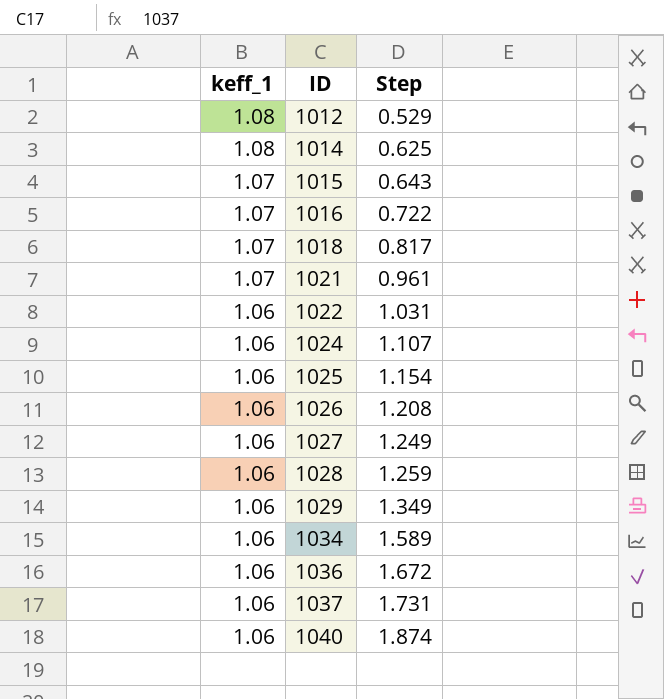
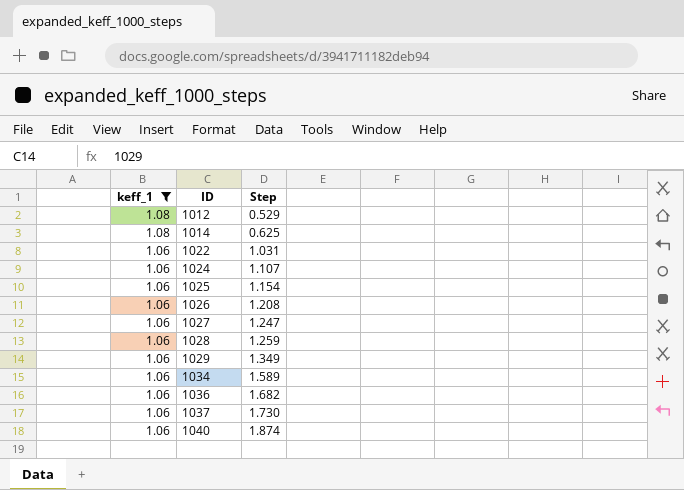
filter: none -> keff_1 != 1.07
1027 | Step: 1.249 -> 1.247
1036 | Step: 1.672 -> 1.682
1037 | Step: 1.731 -> 1.730

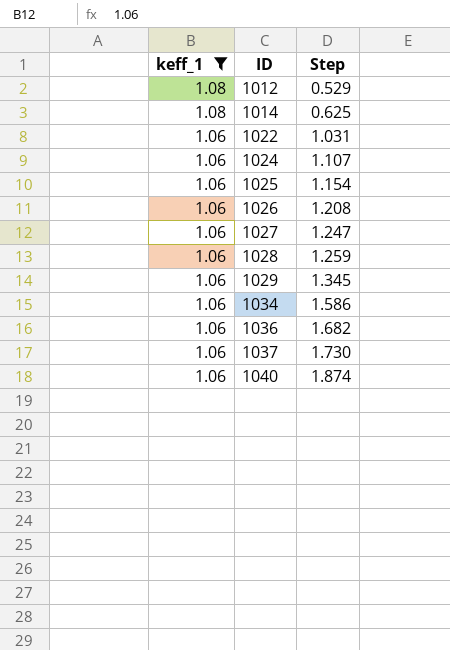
1029 | Step: 1.349 -> 1.345
1034 | Step: 1.589 -> 1.586

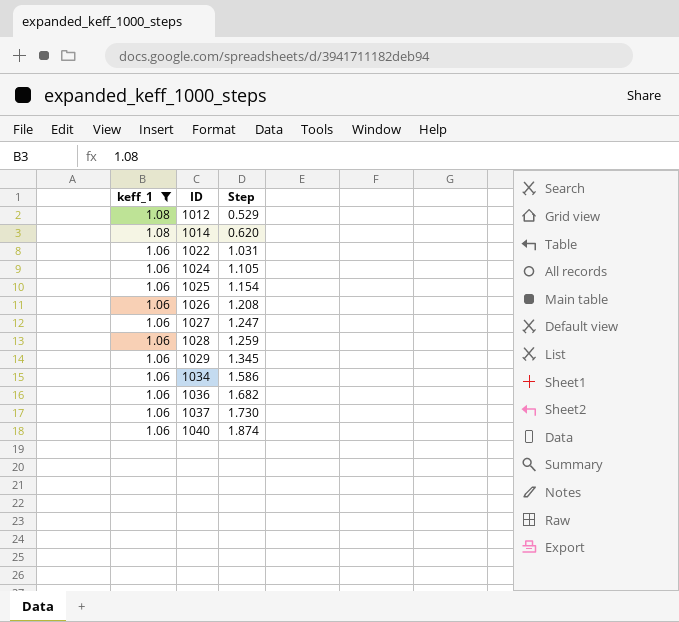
1014 | Step: 0.625 -> 0.620
1024 | Step: 1.107 -> 1.105

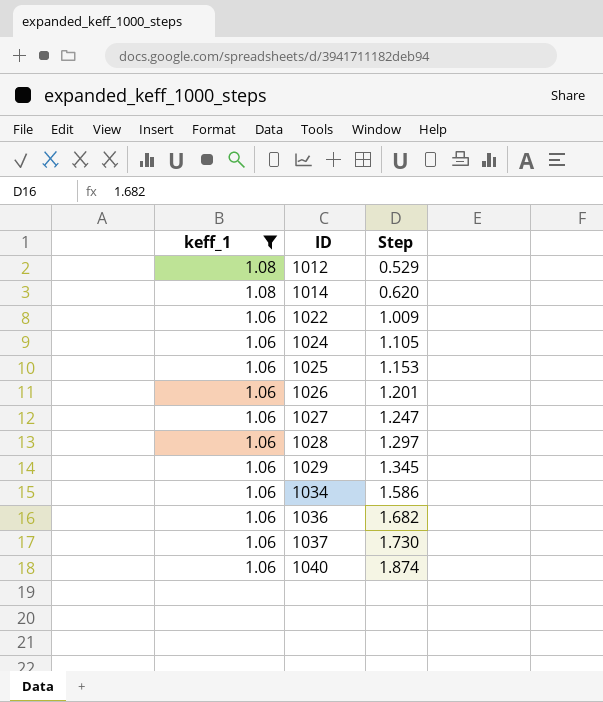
1022 | Step: 1.031 -> 1.009
1025 | Step: 1.154 -> 1.153
1026 | Step: 1.208 -> 1.201
1028 | Step: 1.259 -> 1.297

